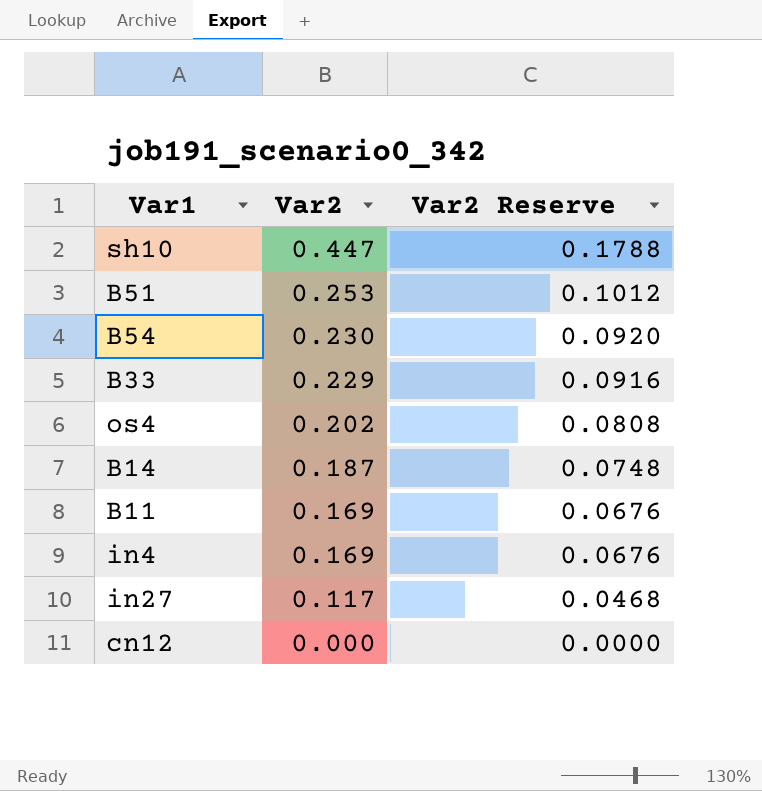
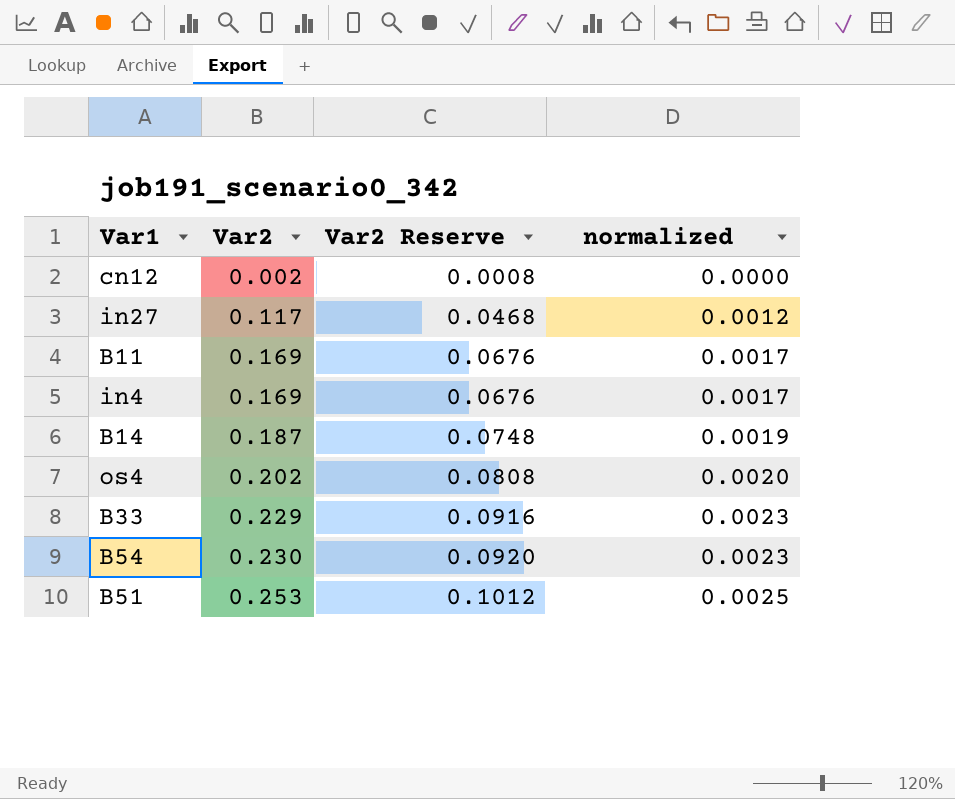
row order: Var2 descending -> Var2 ascending
column normalized | formula: none -> [Var2] * 0.01
row sh10: 0.447 | 0.1788 -> none
cn12 | Var2: 0.000 -> 0.002
cn12 | Var2 Reserve: 0.0000 -> 0.0008

